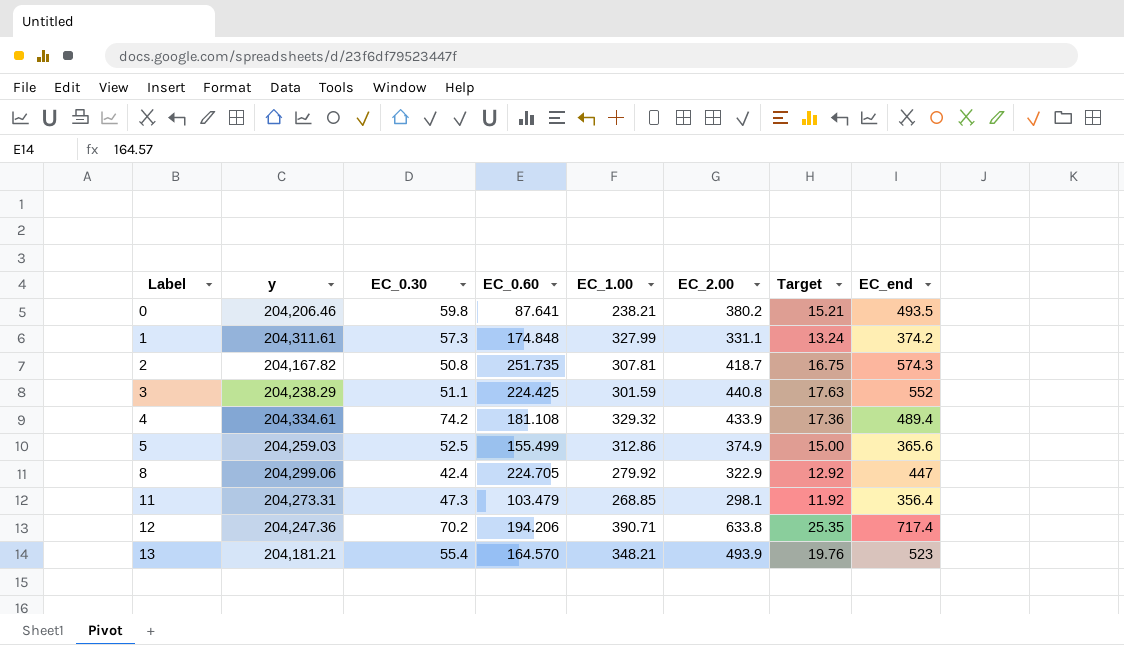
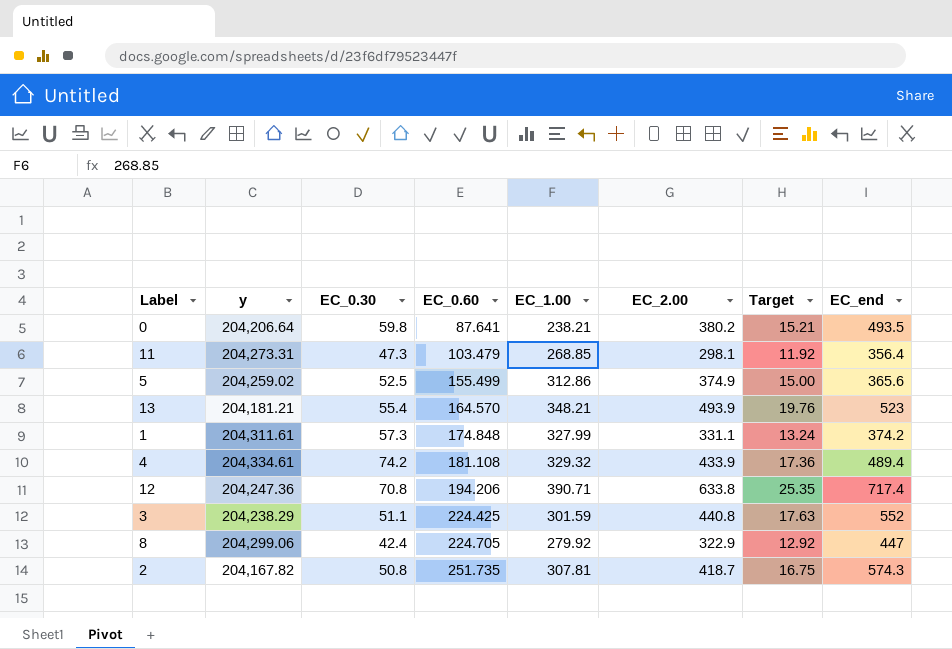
row order: Label ascending -> EC_0.60 ascending
0 | y: 204,206.46 -> 204,206.64
5 | y: 204,259.03 -> 204,259.02
12 | EC_0.30: 70.2 -> 70.8

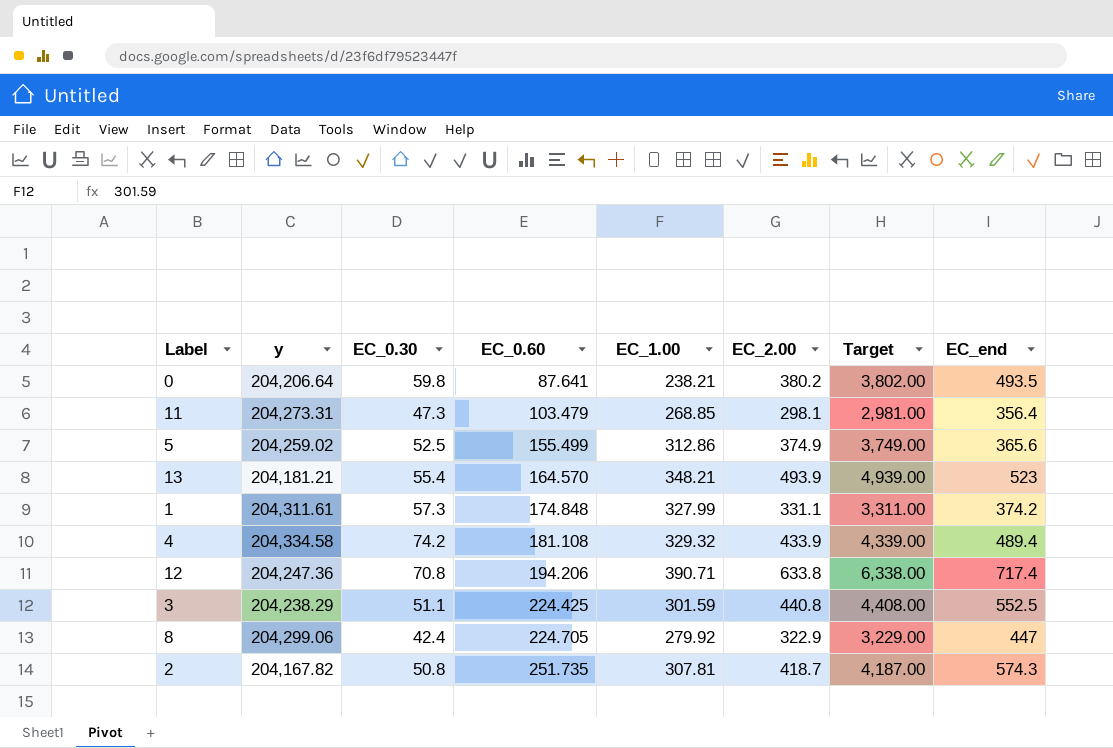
column Target | formula: [EC_2.00] * 0.04 -> [EC_2.00] * 10
4 | y: 204,334.61 -> 204,334.58
3 | EC_end: 552 -> 552.5

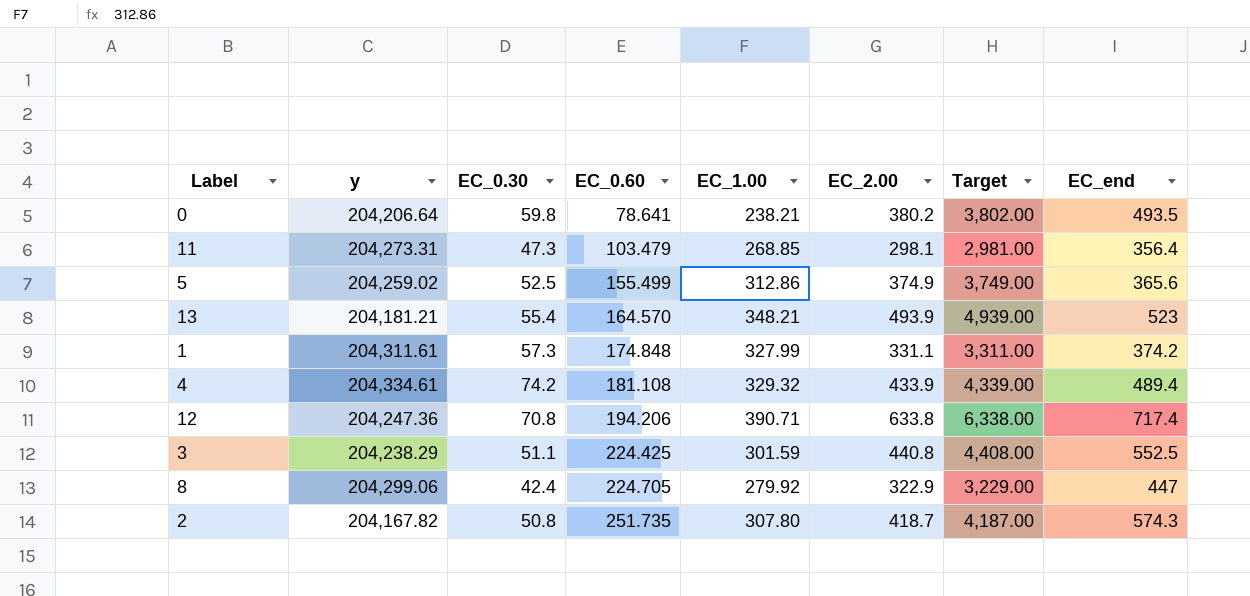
0 | EC_0.60: 87.641 -> 78.641
4 | y: 204,334.58 -> 204,334.61
2 | EC_1.00: 307.81 -> 307.80

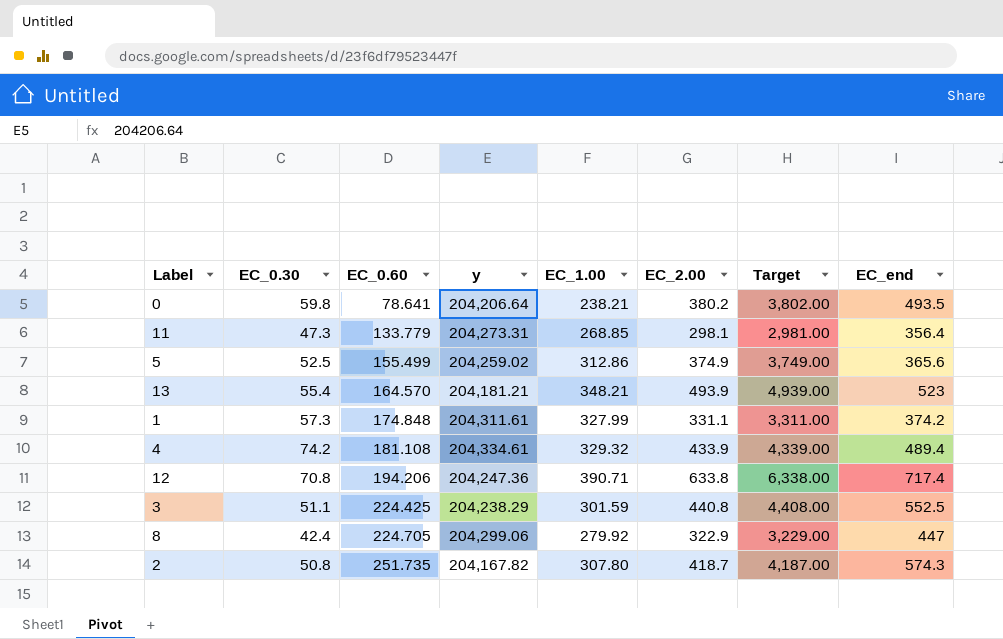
column y | position: 2 -> 4
11 | EC_0.60: 103.479 -> 133.779

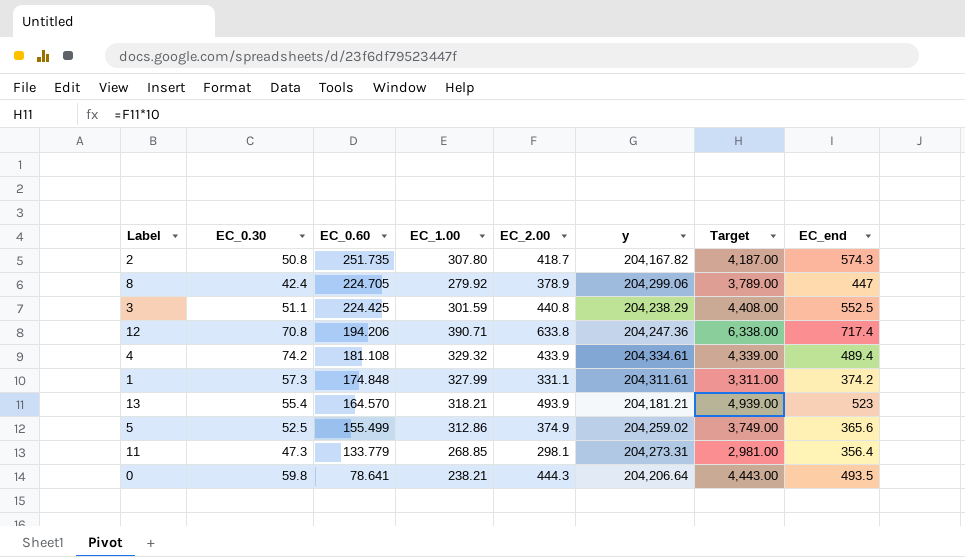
row order: EC_0.60 ascending -> EC_0.60 descending
column y | position: 4 -> 6
8 | EC_2.00: 322.9 -> 378.9
8 | Target: 3,229.00 -> 3,789.00
13 | EC_1.00: 348.21 -> 318.21
0 | EC_2.00: 380.2 -> 444.3
0 | Target: 3,802.00 -> 4,443.00

